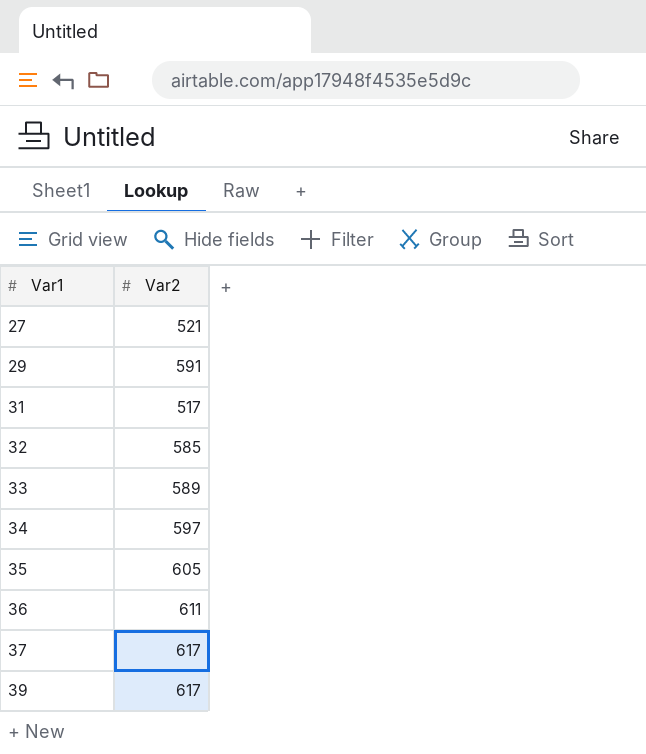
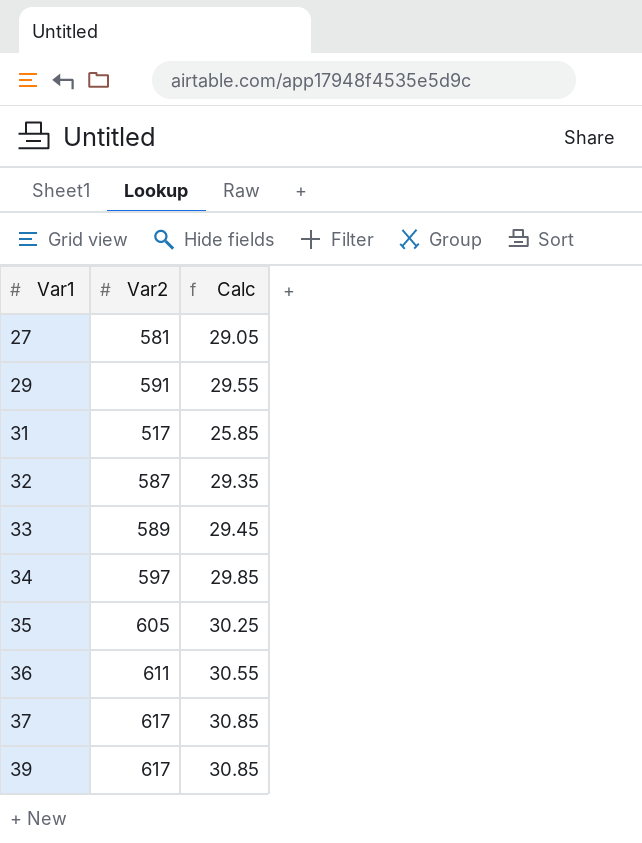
column Calc | formula: none -> [Var2] * 0.05
27 | Var2: 521 -> 581
32 | Var2: 585 -> 587

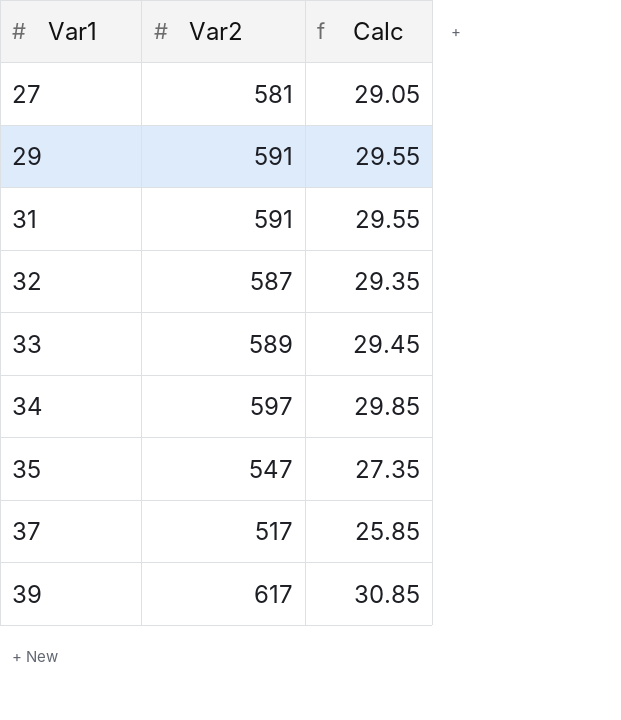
row 36: 611 | 30.55 -> none
31 | Var2: 517 -> 591
31 | Calc: 25.85 -> 29.55
35 | Var2: 605 -> 547
35 | Calc: 30.25 -> 27.35
37 | Var2: 617 -> 517
37 | Calc: 30.85 -> 25.85

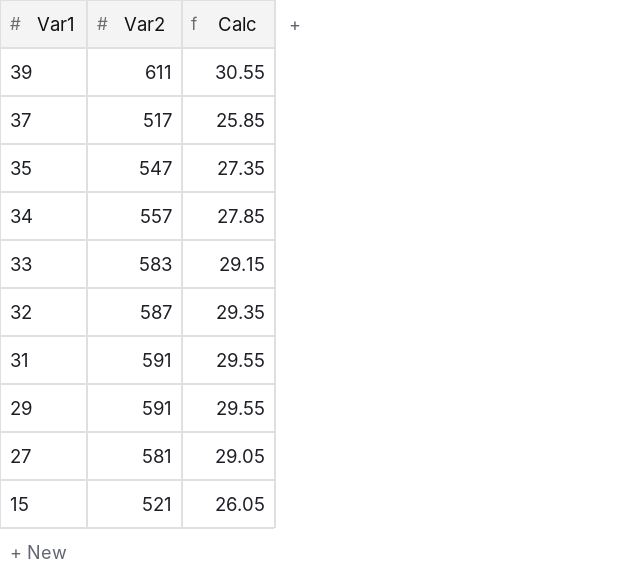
row order: Var1 ascending -> Var1 descending
39 | Var2: 617 -> 611
39 | Calc: 30.85 -> 30.55
34 | Var2: 597 -> 557
34 | Calc: 29.85 -> 27.85
33 | Var2: 589 -> 583
33 | Calc: 29.45 -> 29.15
row 15: none -> 521 | 26.05

